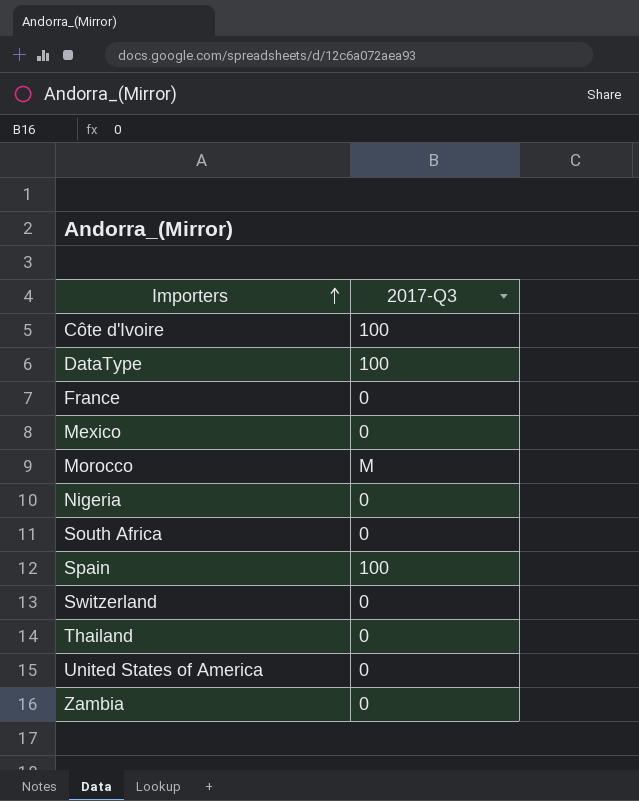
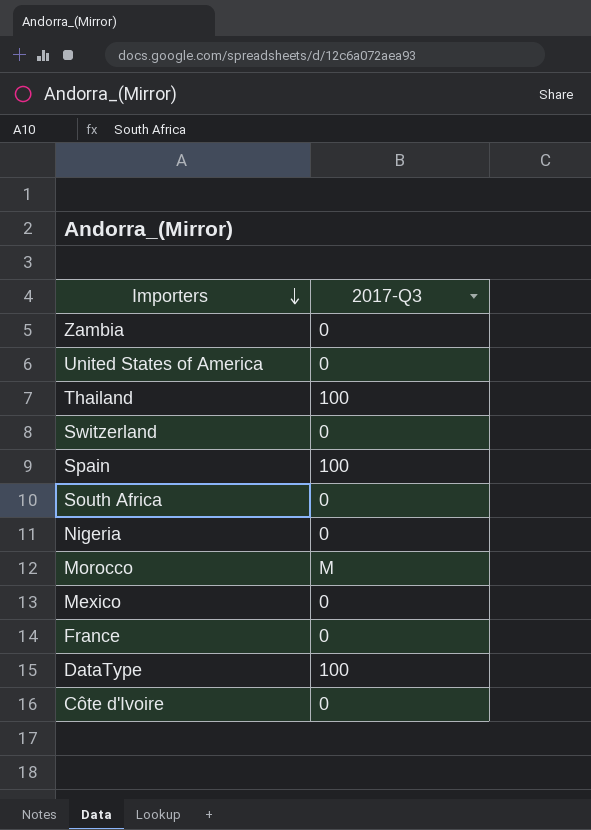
row order: Importers ascending -> Importers descending
Thailand | 2017-Q3: 0 -> 100
Côte d'Ivoire | 2017-Q3: 100 -> 0

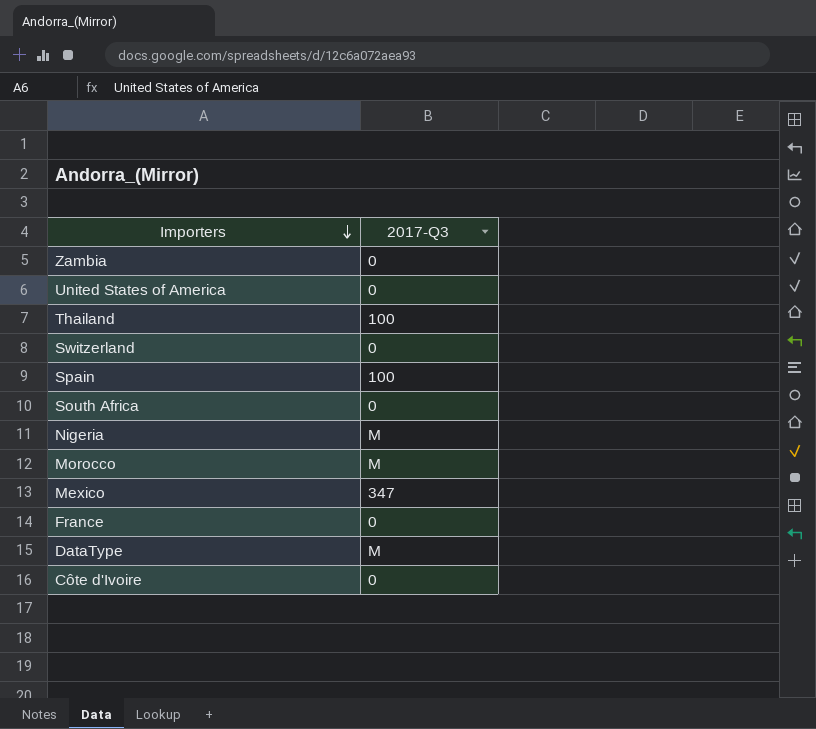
Nigeria | 2017-Q3: 0 -> M
Mexico | 2017-Q3: 0 -> 347
DataType | 2017-Q3: 100 -> M

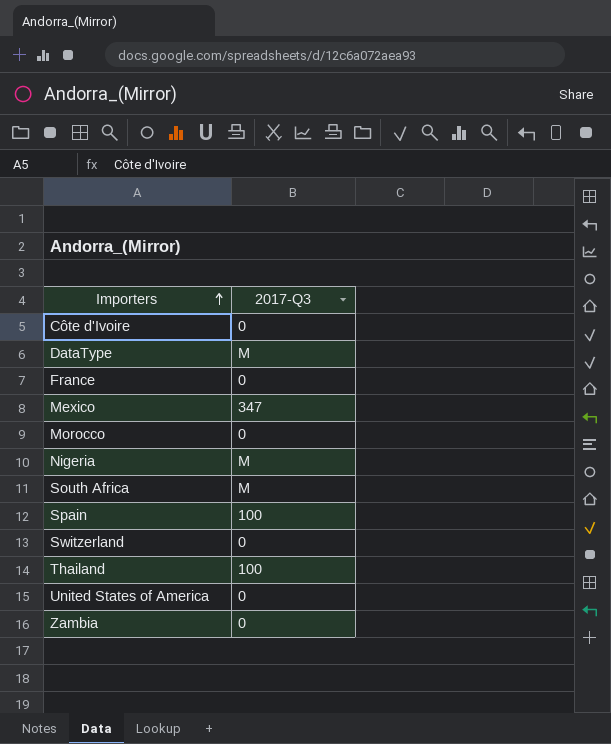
row order: Importers descending -> Importers ascending
Morocco | 2017-Q3: M -> 0
South Africa | 2017-Q3: 0 -> M

